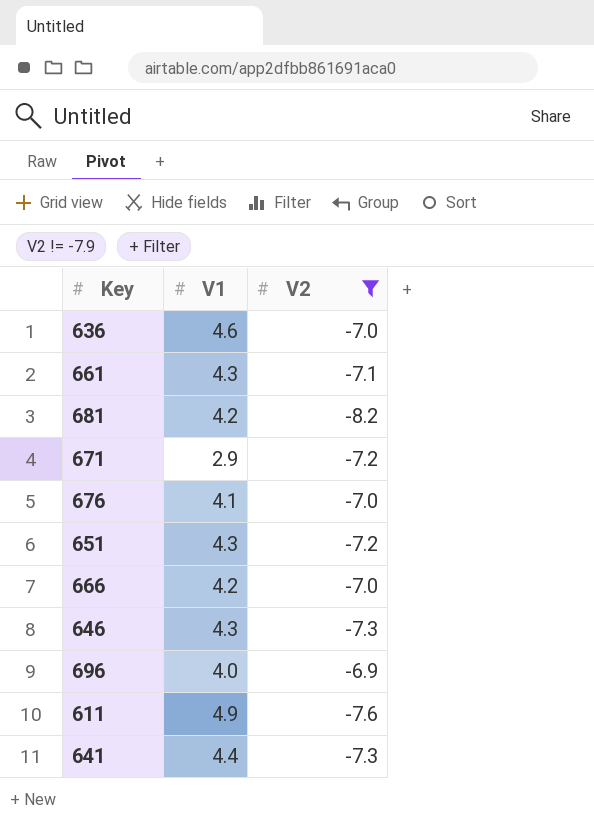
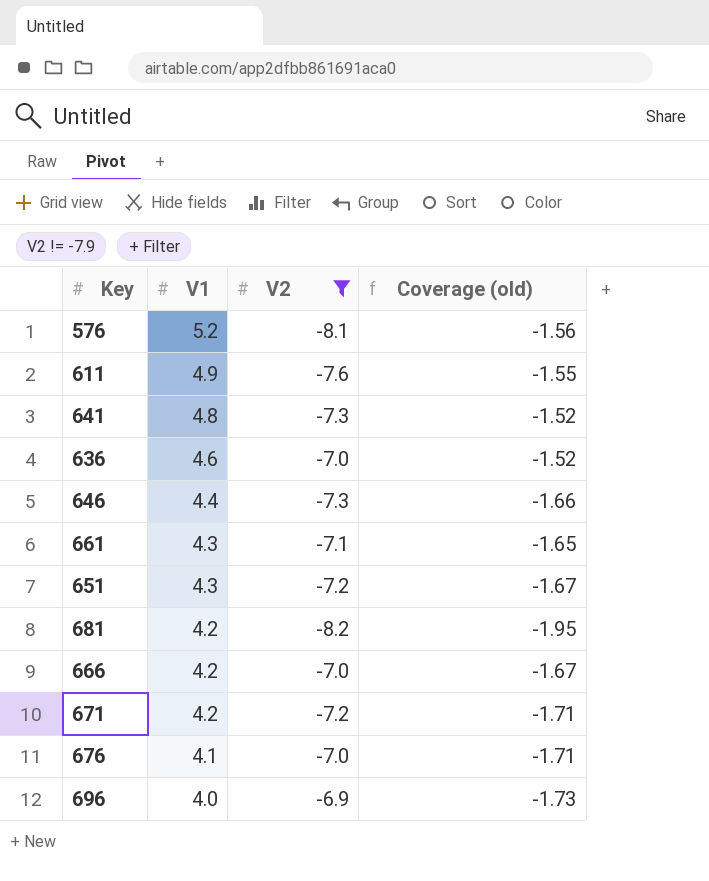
row order: none -> V1 descending
column Coverage (old) | formula: none -> [V2] / [V1]
row 576: none -> 5.2 | -8.1 | -1.56
641 | V1: 4.4 -> 4.8
646 | V1: 4.3 -> 4.4
671 | V1: 2.9 -> 4.2

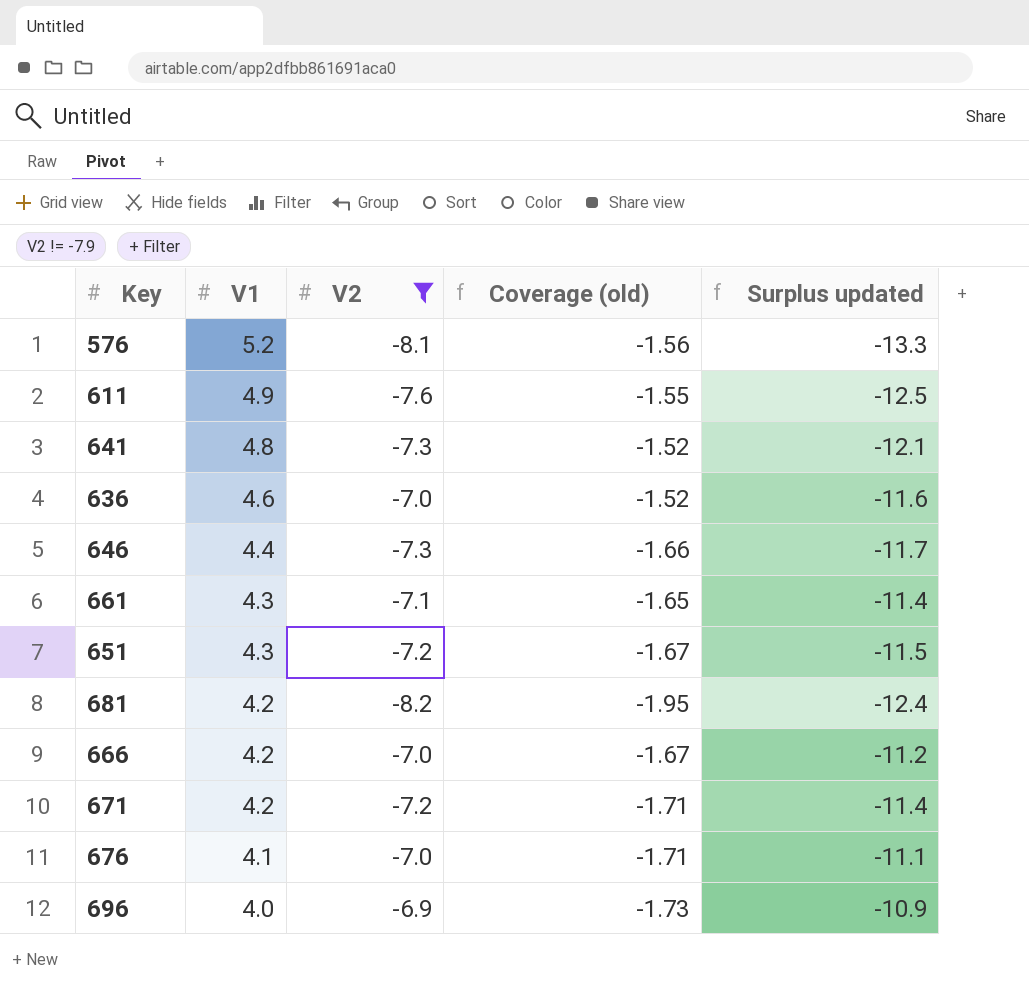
column Surplus updated | formula: none -> [V2] - [V1]

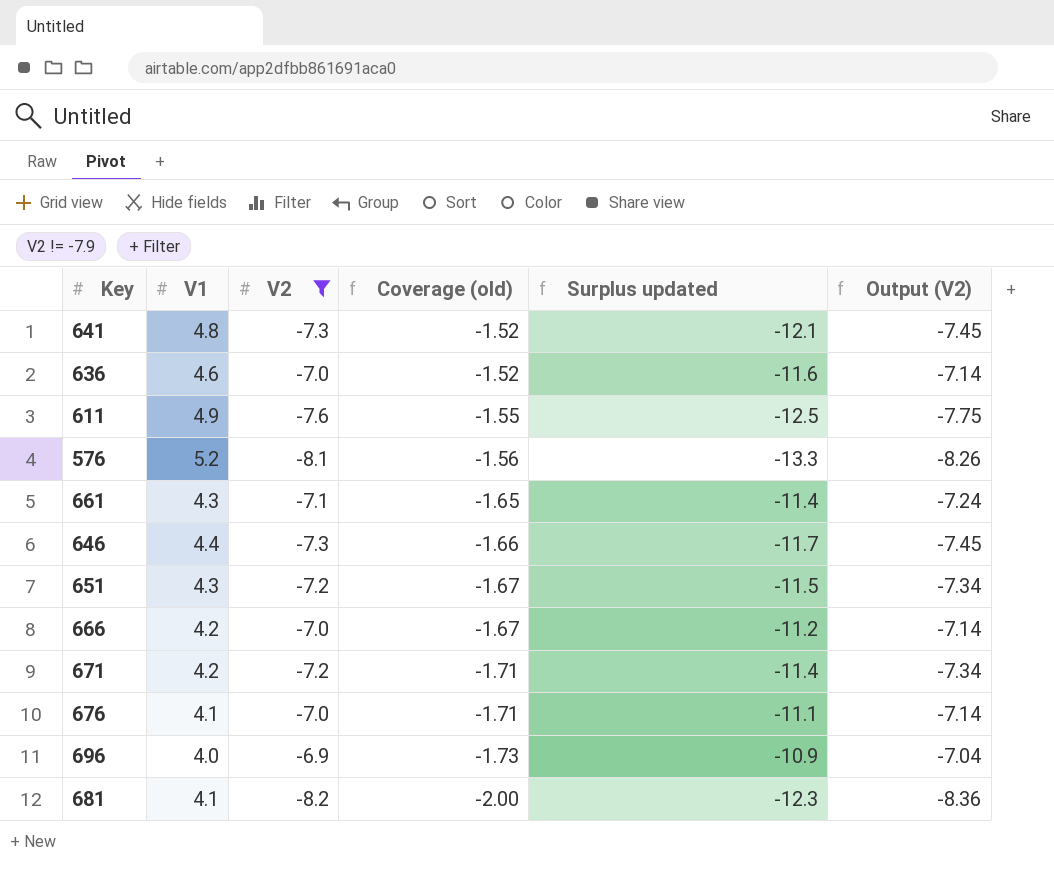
row order: V1 descending -> Coverage (old) descending
column Output (V2) | formula: none -> [V2] * 1.02
681 | V1: 4.2 -> 4.1
681 | Coverage (old): -1.95 -> -2.00
681 | Surplus updated: -12.4 -> -12.3

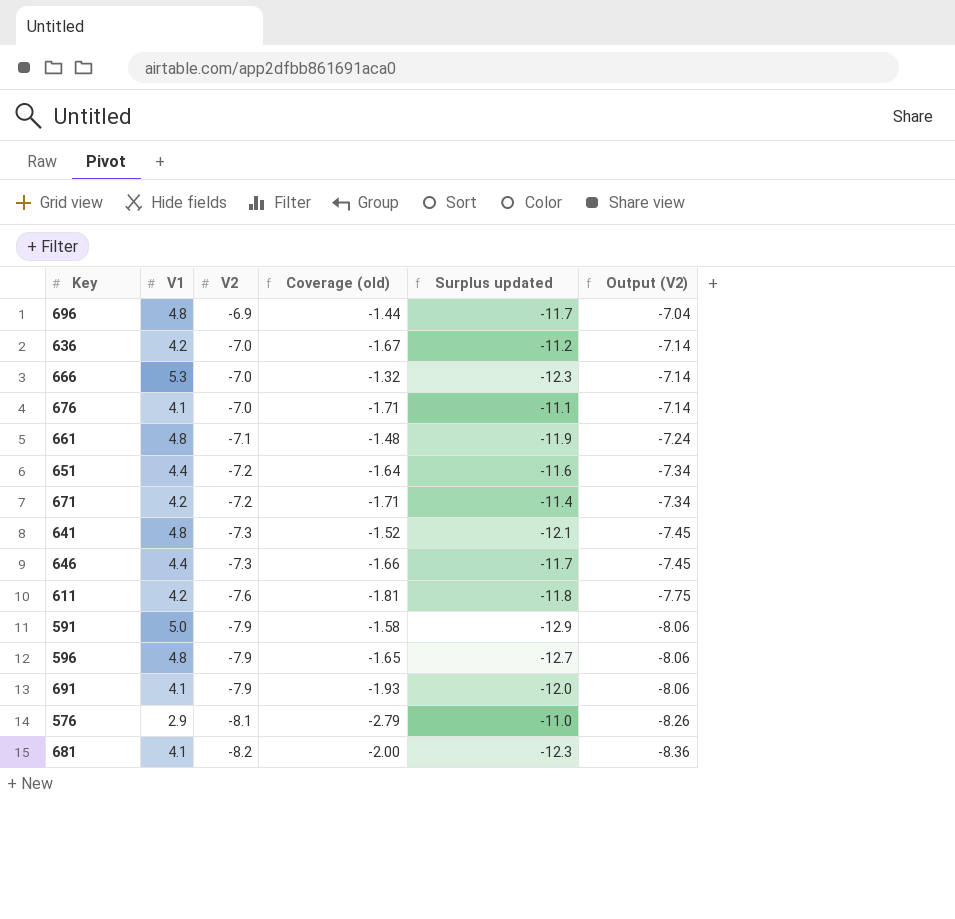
filter: V2 != -7.9 -> none
row order: Coverage (old) descending -> V2 descending
696 | V1: 4.0 -> 4.8
696 | Coverage (old): -1.73 -> -1.44
696 | Surplus updated: -10.9 -> -11.7
636 | V1: 4.6 -> 4.2
636 | Coverage (old): -1.52 -> -1.67
636 | Surplus updated: -11.6 -> -11.2
666 | V1: 4.2 -> 5.3
666 | Coverage (old): -1.67 -> -1.32
666 | Surplus updated: -11.2 -> -12.3
661 | V1: 4.3 -> 4.8
661 | Coverage (old): -1.65 -> -1.48
661 | Surplus updated: -11.4 -> -11.9
651 | V1: 4.3 -> 4.4
651 | Coverage (old): -1.67 -> -1.64
651 | Surplus updated: -11.5 -> -11.6
611 | V1: 4.9 -> 4.2
611 | Coverage (old): -1.55 -> -1.81
611 | Surplus updated: -12.5 -> -11.8
576 | V1: 5.2 -> 2.9
576 | Coverage (old): -1.56 -> -2.79
576 | Surplus updated: -13.3 -> -11.0

